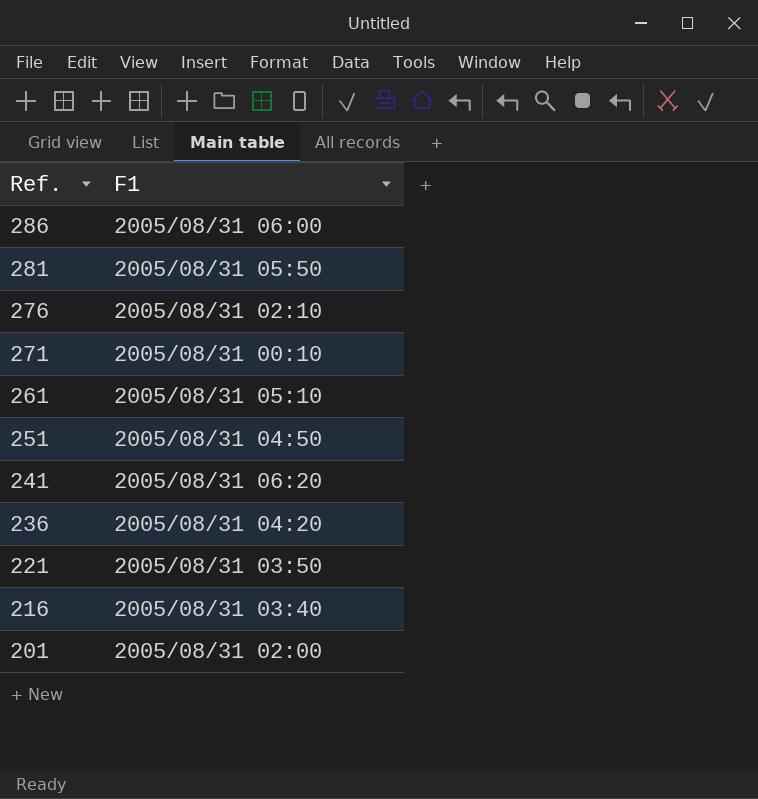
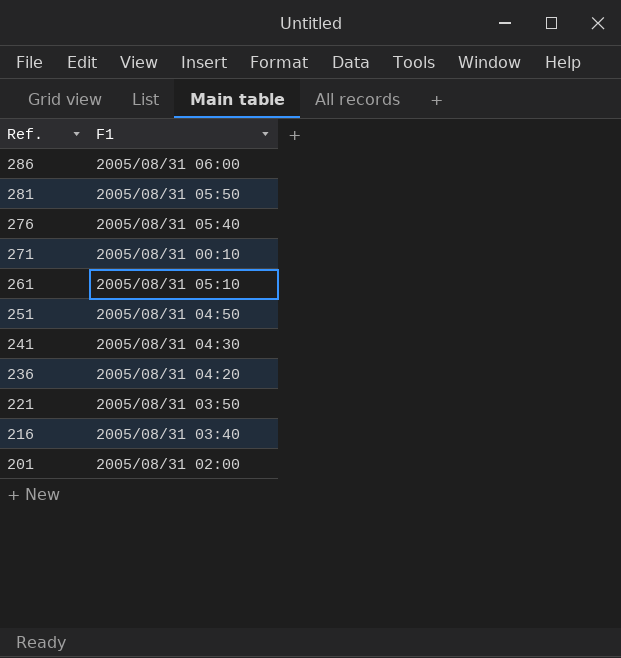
276 | F1: 2005/08/31 02:10 -> 2005/08/31 05:40
241 | F1: 2005/08/31 06:20 -> 2005/08/31 04:30

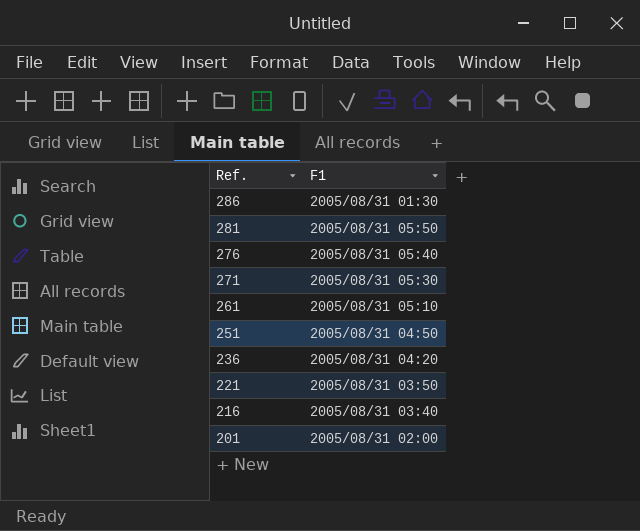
row 241: 2005/08/31 04:30 -> none
286 | F1: 2005/08/31 06:00 -> 2005/08/31 01:30
271 | F1: 2005/08/31 00:10 -> 2005/08/31 05:30

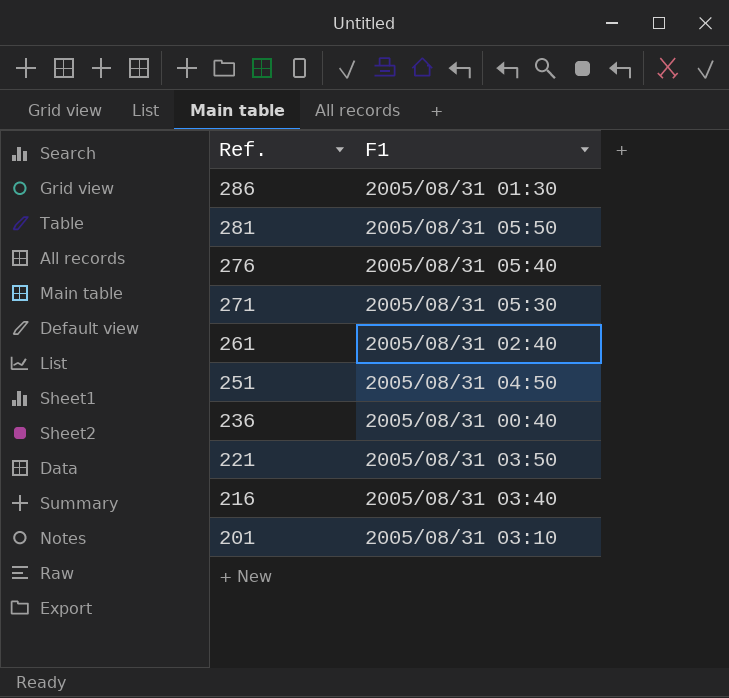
261 | F1: 2005/08/31 05:10 -> 2005/08/31 02:40
236 | F1: 2005/08/31 04:20 -> 2005/08/31 00:40
201 | F1: 2005/08/31 02:00 -> 2005/08/31 03:10

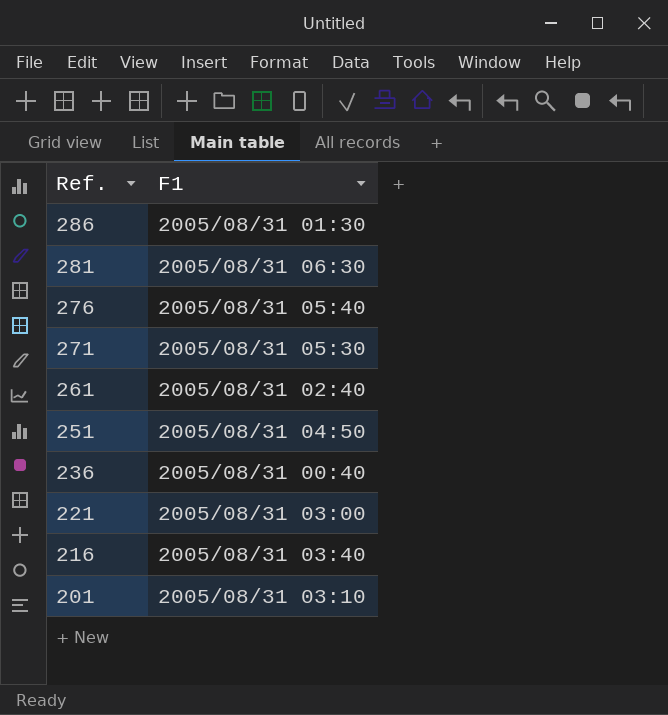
281 | F1: 2005/08/31 05:50 -> 2005/08/31 06:30
221 | F1: 2005/08/31 03:50 -> 2005/08/31 03:00

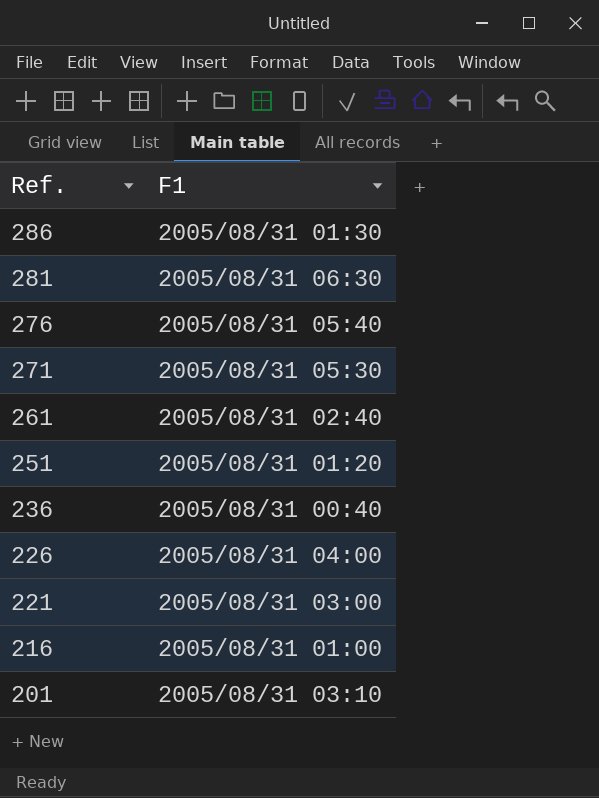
251 | F1: 2005/08/31 04:50 -> 2005/08/31 01:20
row 226: none -> 2005/08/31 04:00
216 | F1: 2005/08/31 03:40 -> 2005/08/31 01:00

